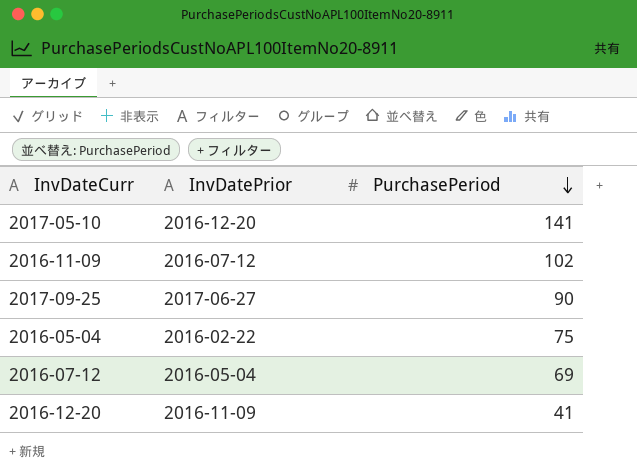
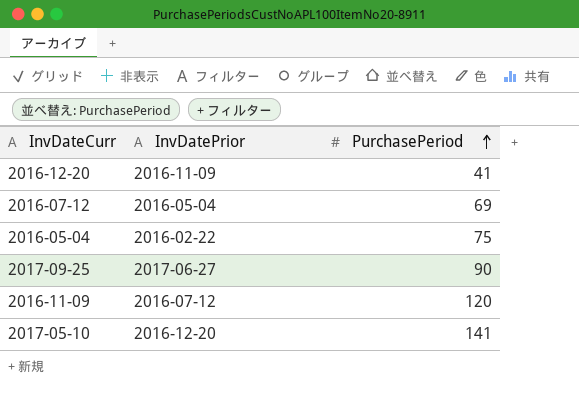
row order: PurchasePeriod descending -> PurchasePeriod ascending
2016-11-09 | PurchasePeriod: 102 -> 120

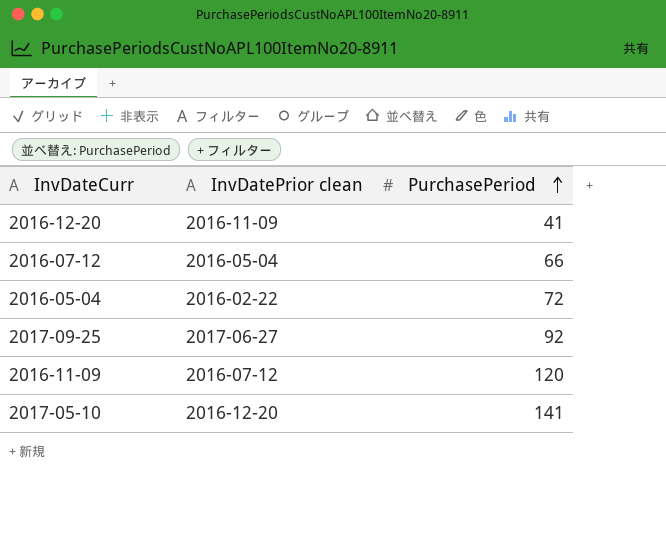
column name: InvDatePrior -> InvDatePrior clean
2016-07-12 | PurchasePeriod: 69 -> 66
2016-05-04 | PurchasePeriod: 75 -> 72
2017-09-25 | PurchasePeriod: 90 -> 92

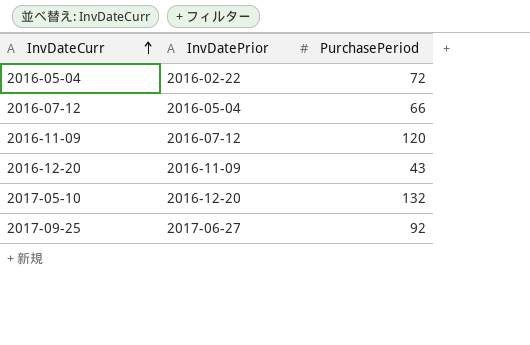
row order: PurchasePeriod ascending -> InvDateCurr ascending
column name: InvDatePrior clean -> InvDatePrior
2016-12-20 | PurchasePeriod: 41 -> 43
2017-05-10 | PurchasePeriod: 141 -> 132

